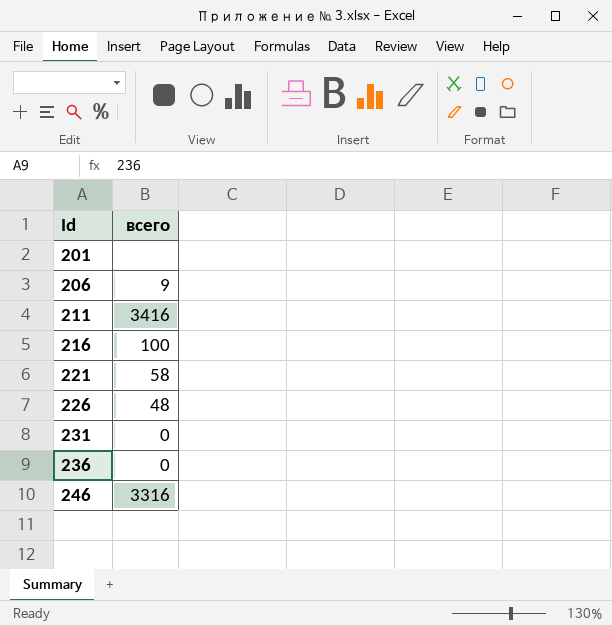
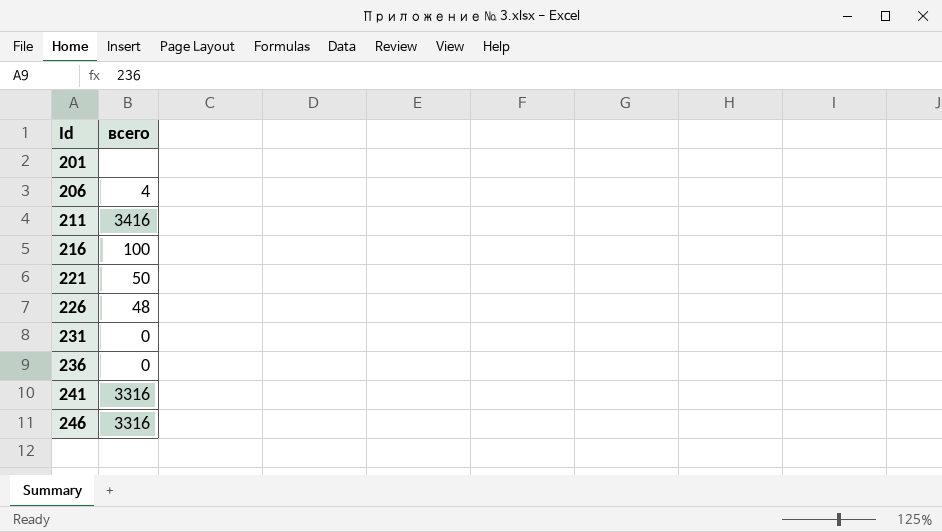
206 | всего: 9 -> 4
221 | всего: 58 -> 50
row 241: none -> 3316

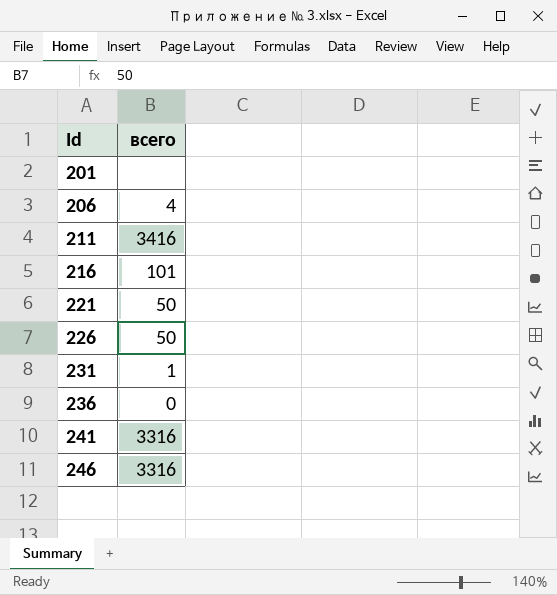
216 | всего: 100 -> 101
226 | всего: 48 -> 50
231 | всего: 0 -> 1

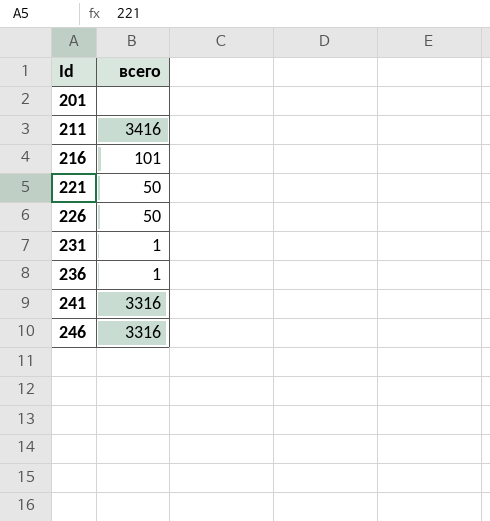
row 206: 4 -> none
236 | всего: 0 -> 1

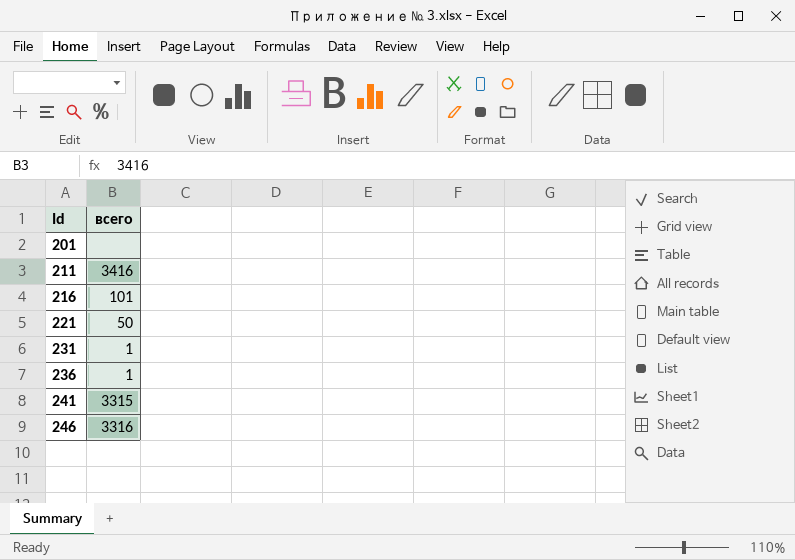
row 226: 50 -> none
241 | всего: 3316 -> 3315

